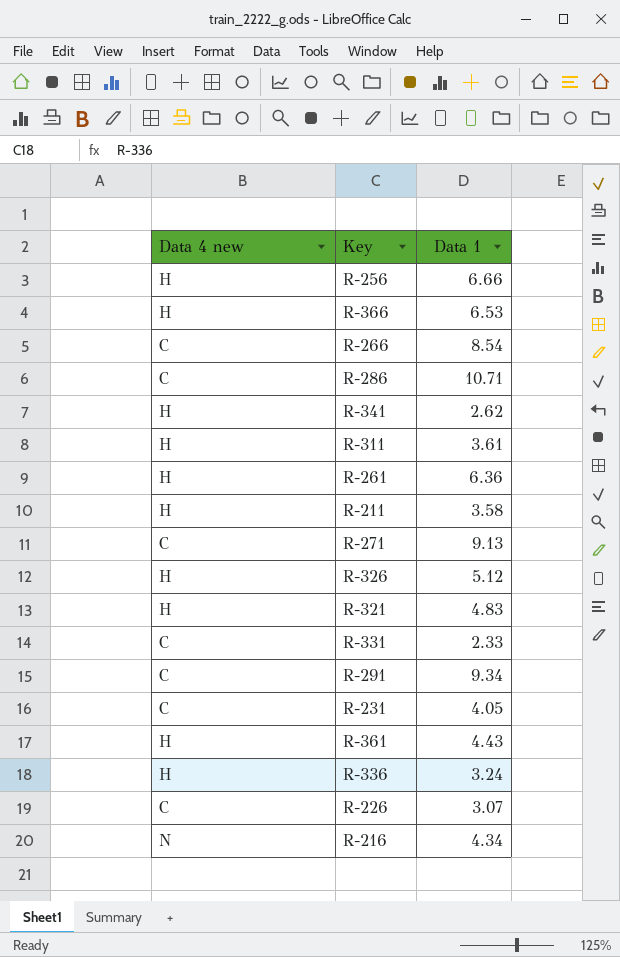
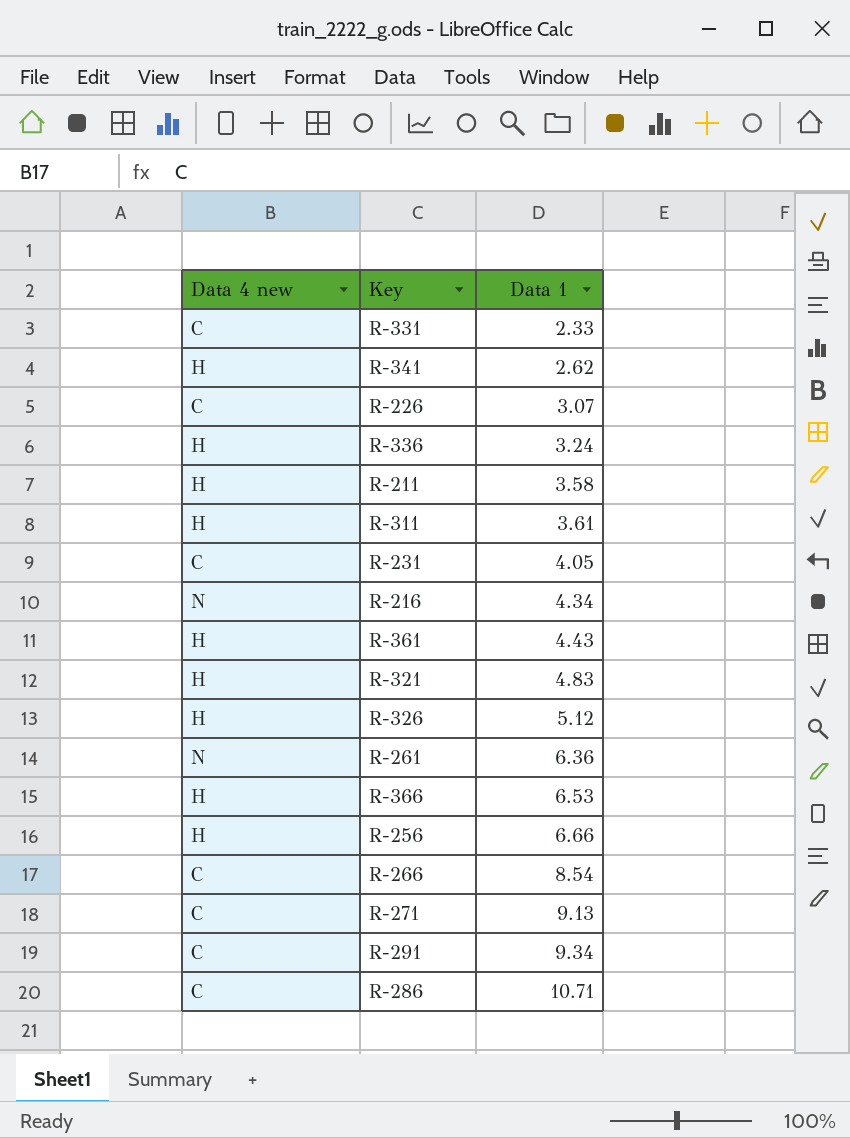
row order: none -> Data 1 ascending
R-261 | Data 4 new: H -> N

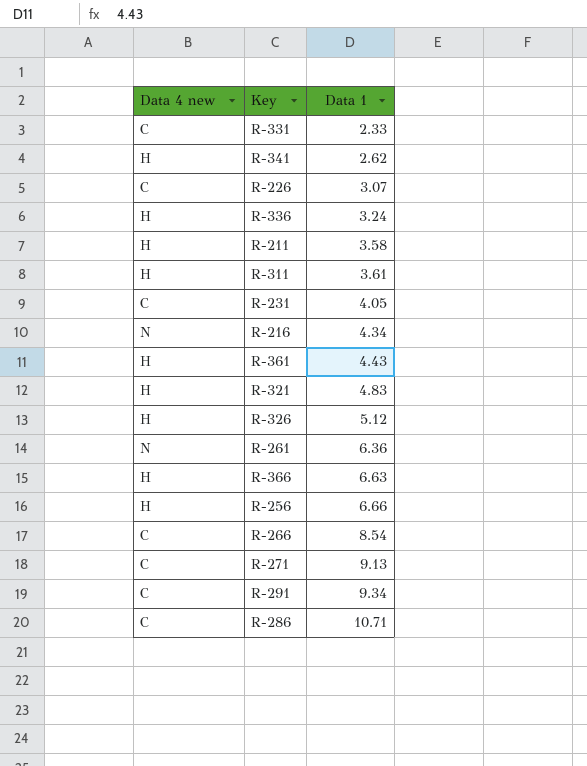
R-366 | Data 1: 6.53 -> 6.63

